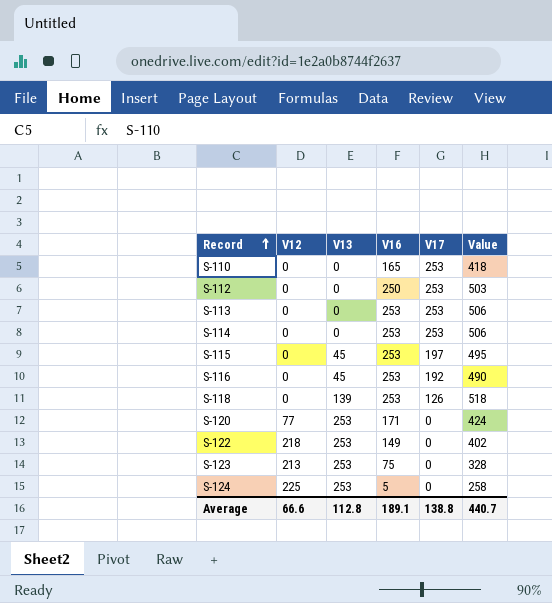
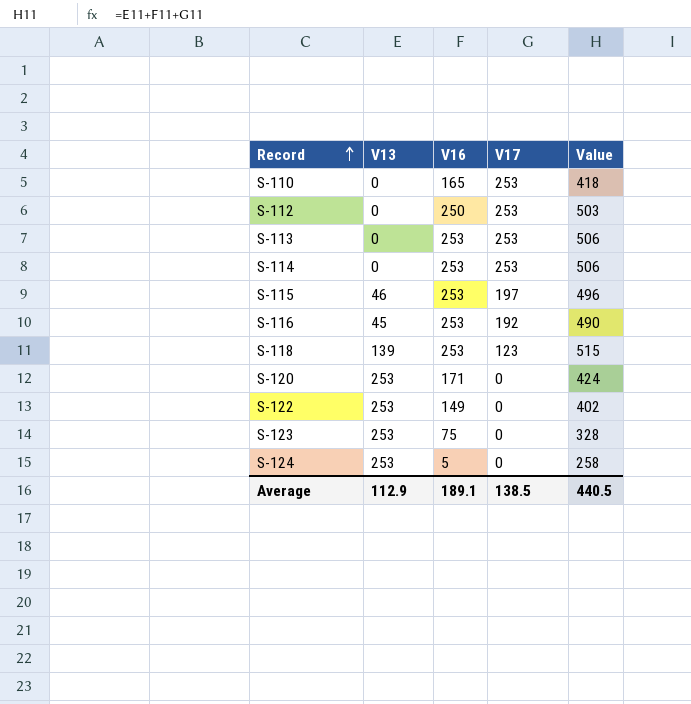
column V12 | position: 2 -> none
S-115 | V13: 45 -> 46
S-115 | Value: 495 -> 496
S-118 | V17: 126 -> 123
S-118 | Value: 518 -> 515
Average | V13: 112.8 -> 112.9
Average | V17: 138.8 -> 138.5
Average | Value: 440.7 -> 440.5

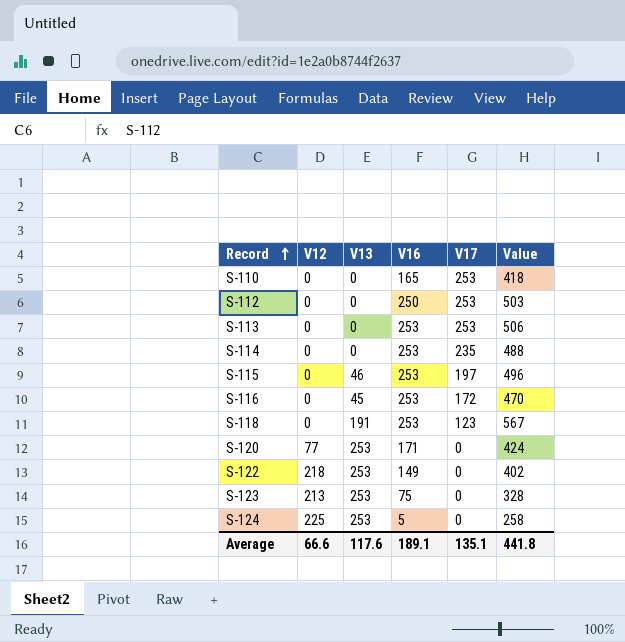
column V12 | position: none -> 2
S-114 | V17: 253 -> 235
S-114 | Value: 506 -> 488
S-116 | V17: 192 -> 172
S-116 | Value: 490 -> 470
S-118 | V13: 139 -> 191
S-118 | Value: 515 -> 567
Average | V13: 112.9 -> 117.6
Average | V17: 138.5 -> 135.1
Average | Value: 440.5 -> 441.8

